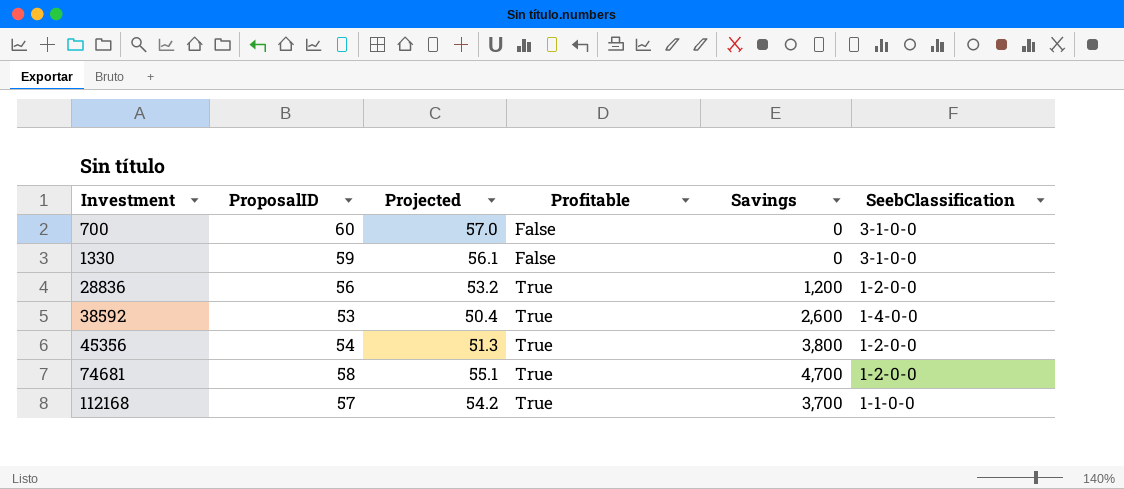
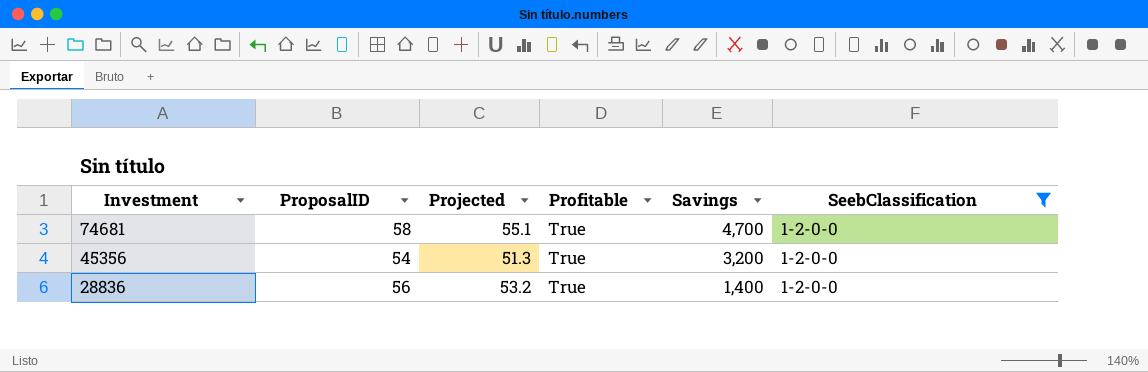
filter: none -> SeebClassification = 1-2-0-0
row order: Investment ascending -> Investment descending
45356 | Savings: 3,800 -> 3,200
28836 | Savings: 1,200 -> 1,400

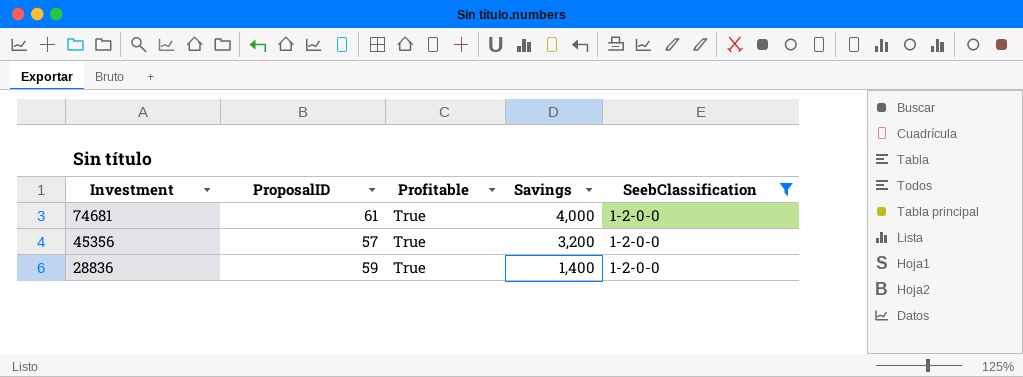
column Projected | formula: [ProposalID] * 0.95 -> none
74681 | ProposalID: 58 -> 61
74681 | Savings: 4,700 -> 4,000
45356 | ProposalID: 54 -> 57
28836 | ProposalID: 56 -> 59

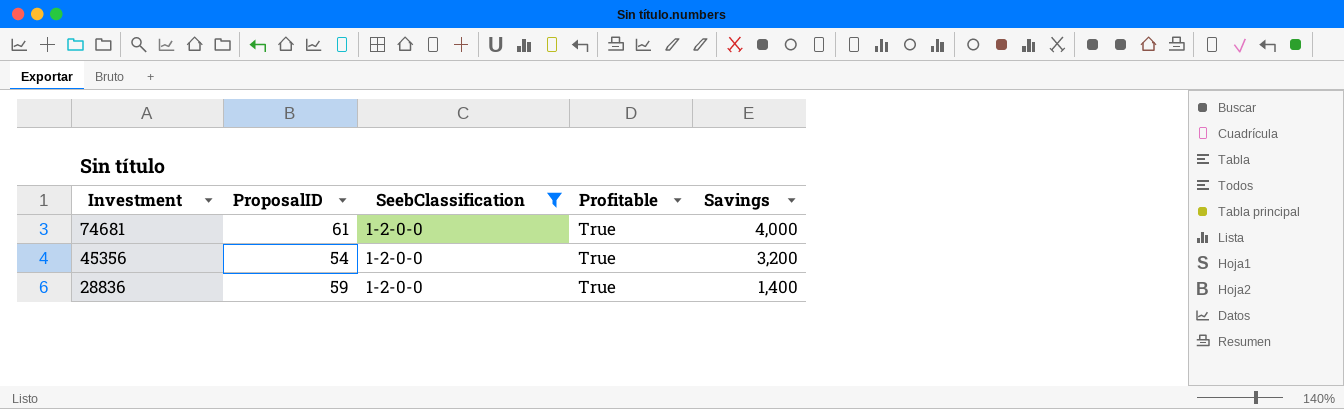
column SeebClassification | position: 5 -> 3
45356 | ProposalID: 57 -> 54

